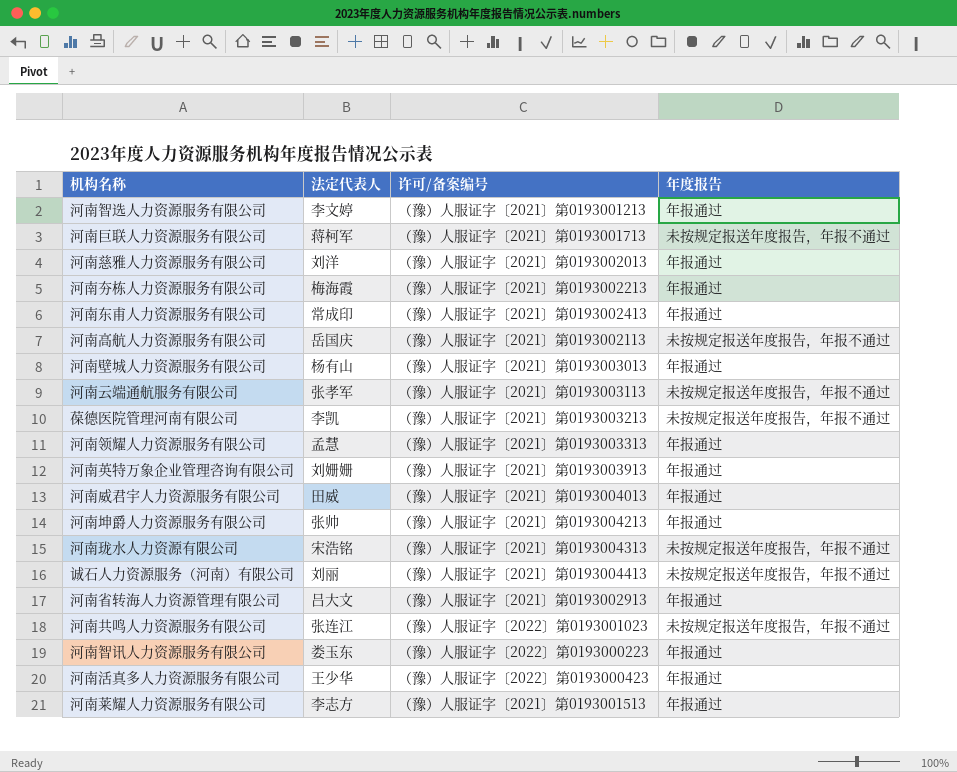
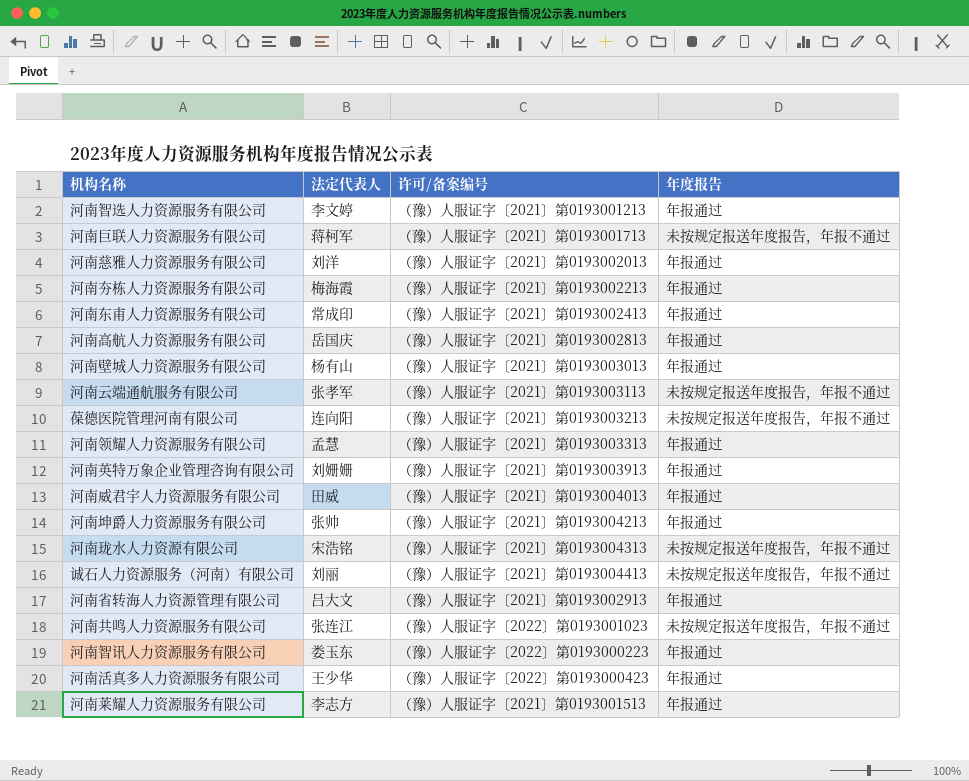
河南高航人力资源服务有限公司 | 许可/备案编号: （豫）人服证字〔2021〕第0193002113 -> （豫）人服证字〔2021〕第0193002813
河南高航人力资源服务有限公司 | 年度报告: 未按规定报送年度报告，年报不通过 -> 年报通过
葆德医院管理河南有限公司 | 法定代表人: 李凯 -> 连向阳

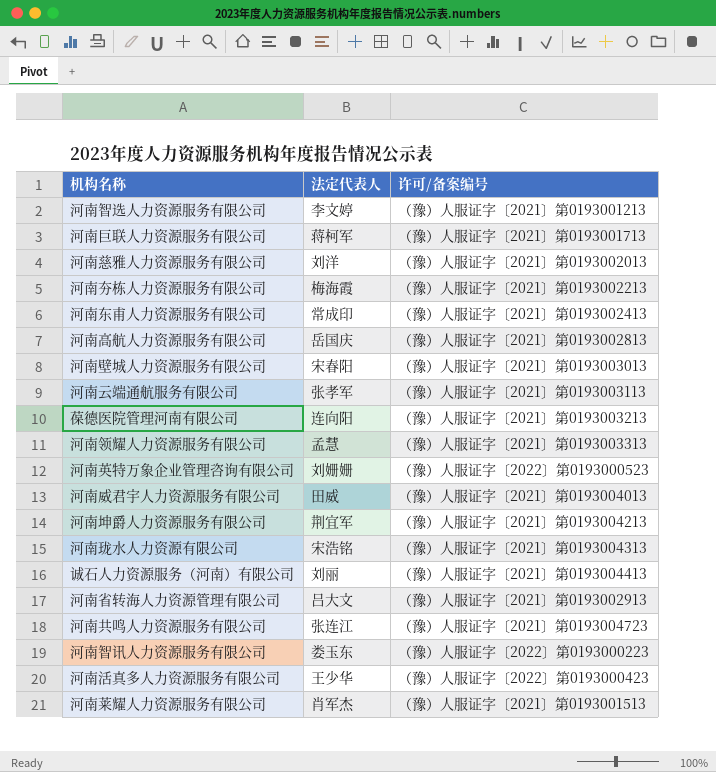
column 年度报告 | position: 4 -> none
河南壁城人力资源服务有限公司 | 法定代表人: 杨有山 -> 宋春阳
河南英特万象企业管理咨询有限公司 | 许可/备案编号: （豫）人服证字〔2021〕第0193003913 -> （豫）人服证字〔2022〕第0193000523
河南坤爵人力资源服务有限公司 | 法定代表人: 张帅 -> 荆宜军
河南共鸣人力资源服务有限公司 | 许可/备案编号: （豫）人服证字〔2022〕第0193001023 -> （豫）人服证字〔2021〕第0193004723
河南莱耀人力资源服务有限公司 | 法定代表人: 李志方 -> 肖军杰

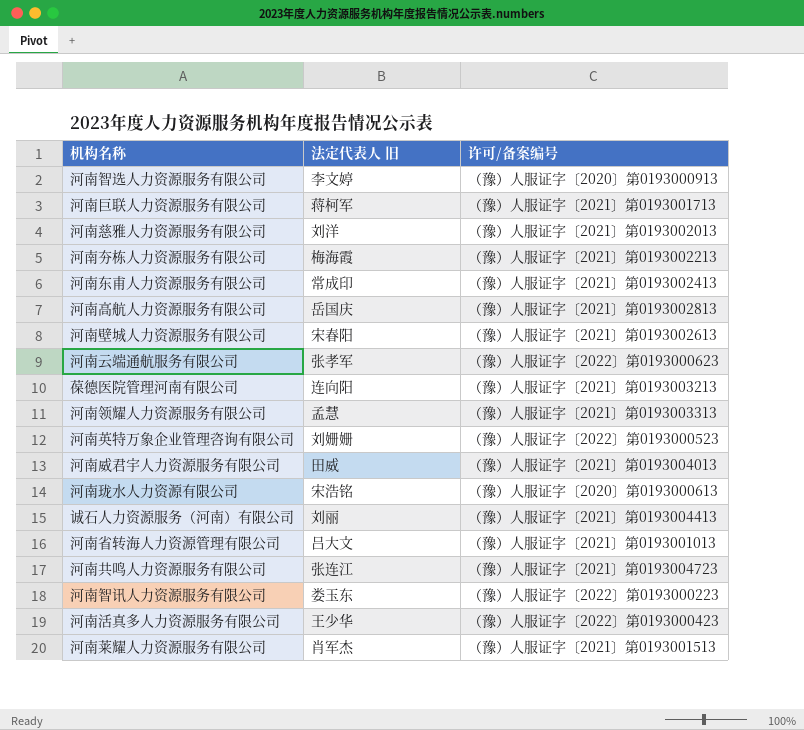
column name: 法定代表人 -> 法定代表人 旧
row 河南坤爵人力资源服务有限公司: 荆宜军 | （豫）人服证字〔2021〕第0193004213 -> none
河南智选人力资源服务有限公司 | 许可/备案编号: （豫）人服证字〔2021〕第0193001213 -> （豫）人服证字〔2020〕第0193000913
河南壁城人力资源服务有限公司 | 许可/备案编号: （豫）人服证字〔2021〕第0193003013 -> （豫）人服证字〔2021〕第0193002613
河南云端通航服务有限公司 | 许可/备案编号: （豫）人服证字〔2021〕第0193003113 -> （豫）人服证字〔2022〕第0193000623
河南珑水人力资源有限公司 | 许可/备案编号: （豫）人服证字〔2021〕第0193004313 -> （豫）人服证字〔2020〕第0193000613
河南省转海人力资源管理有限公司 | 许可/备案编号: （豫）人服证字〔2021〕第0193002913 -> （豫）人服证字〔2021〕第0193001013

